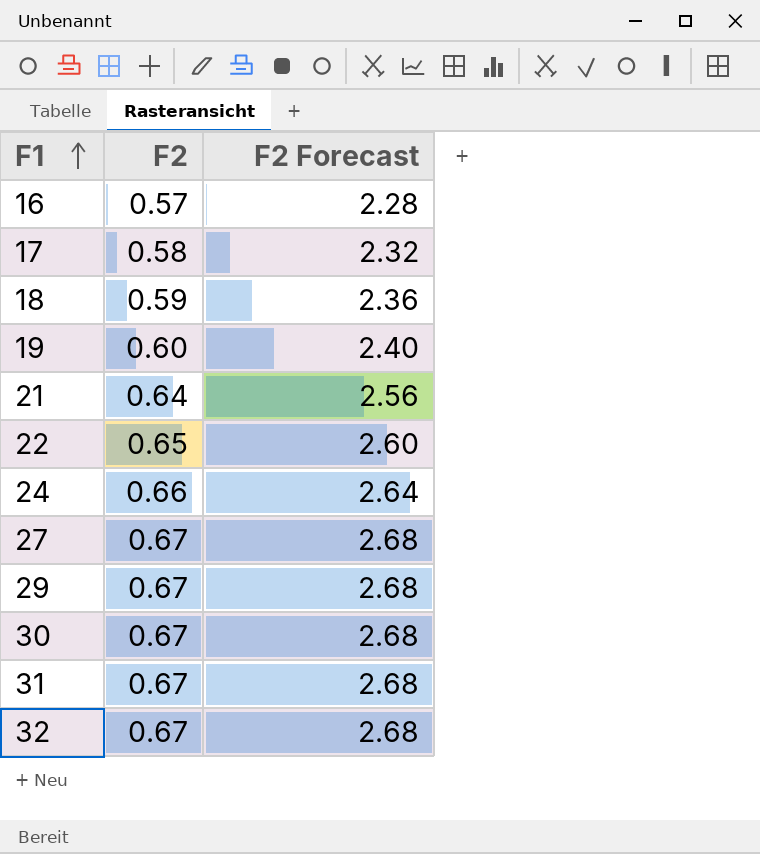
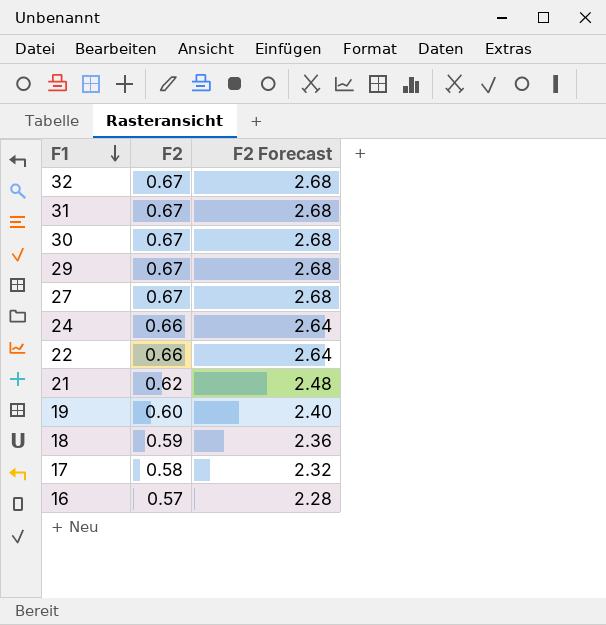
row order: F1 ascending -> F1 descending
22 | F2: 0.65 -> 0.66
22 | F2 Forecast: 2.60 -> 2.64
21 | F2: 0.64 -> 0.62
21 | F2 Forecast: 2.56 -> 2.48

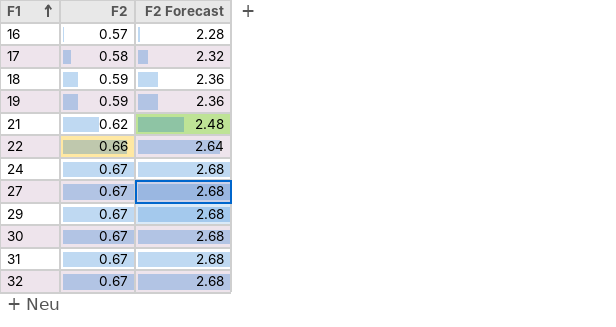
row order: F1 descending -> F1 ascending
19 | F2: 0.60 -> 0.59
19 | F2 Forecast: 2.40 -> 2.36
24 | F2: 0.66 -> 0.67
24 | F2 Forecast: 2.64 -> 2.68

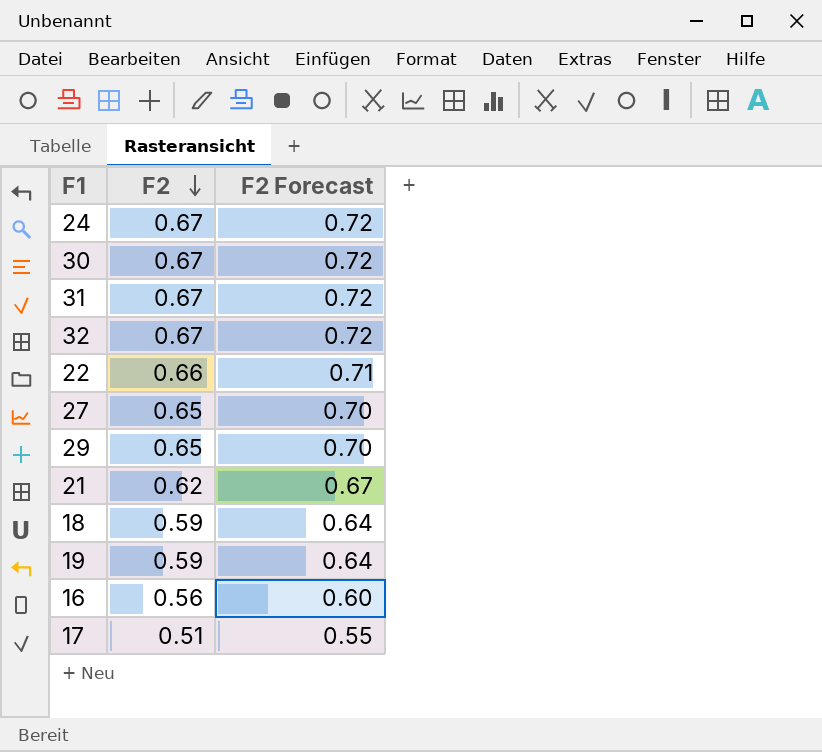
row order: F1 ascending -> F2 descending
column F2 Forecast | formula: [F2] * 4 -> [F2] * 1.08
27 | F2: 0.67 -> 0.65
29 | F2: 0.67 -> 0.65
16 | F2: 0.57 -> 0.56
17 | F2: 0.58 -> 0.51

